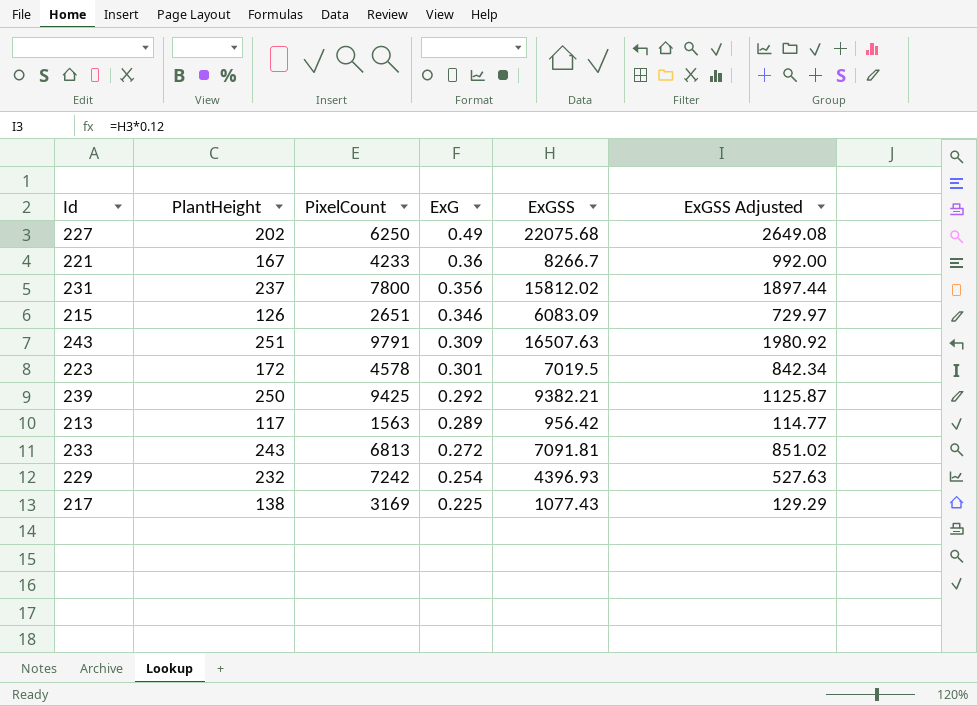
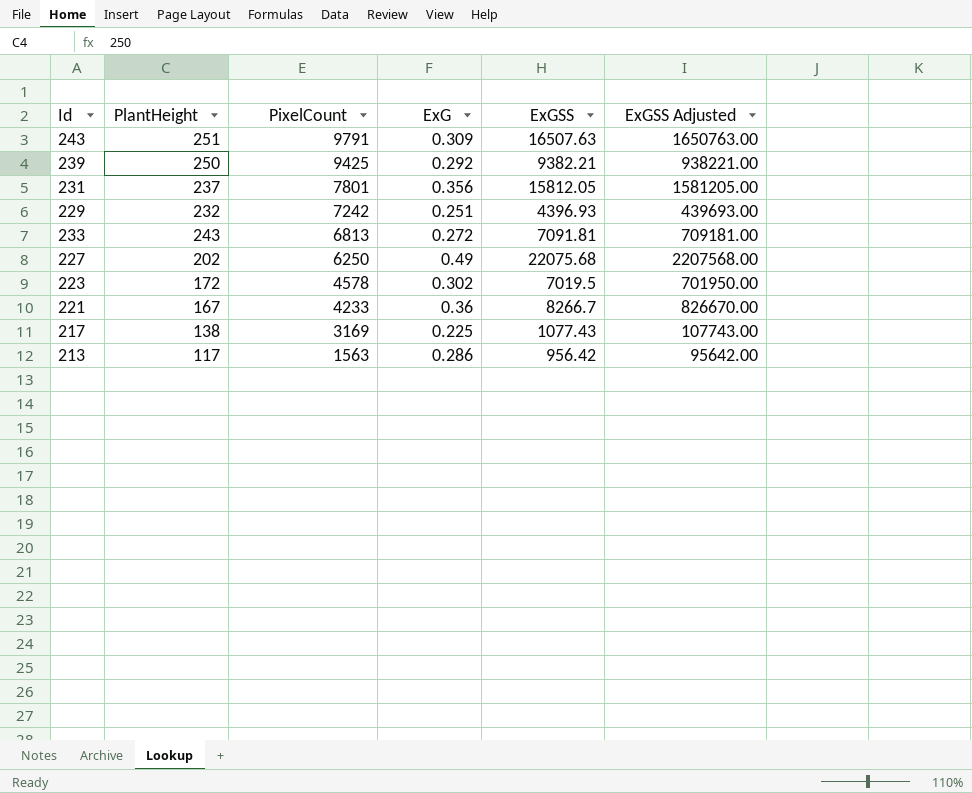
row order: ExG descending -> PixelCount descending
column ExGSS Adjusted | formula: [ExGSS] * 0.12 -> [ExGSS] * 100
row 215: 126 | 2651 | 0.346 | 6083.09 | 729.97 -> none
231 | PixelCount: 7800 -> 7801
231 | ExGSS: 15812.02 -> 15812.05
229 | ExG: 0.254 -> 0.251
223 | ExG: 0.301 -> 0.302
213 | ExG: 0.289 -> 0.286

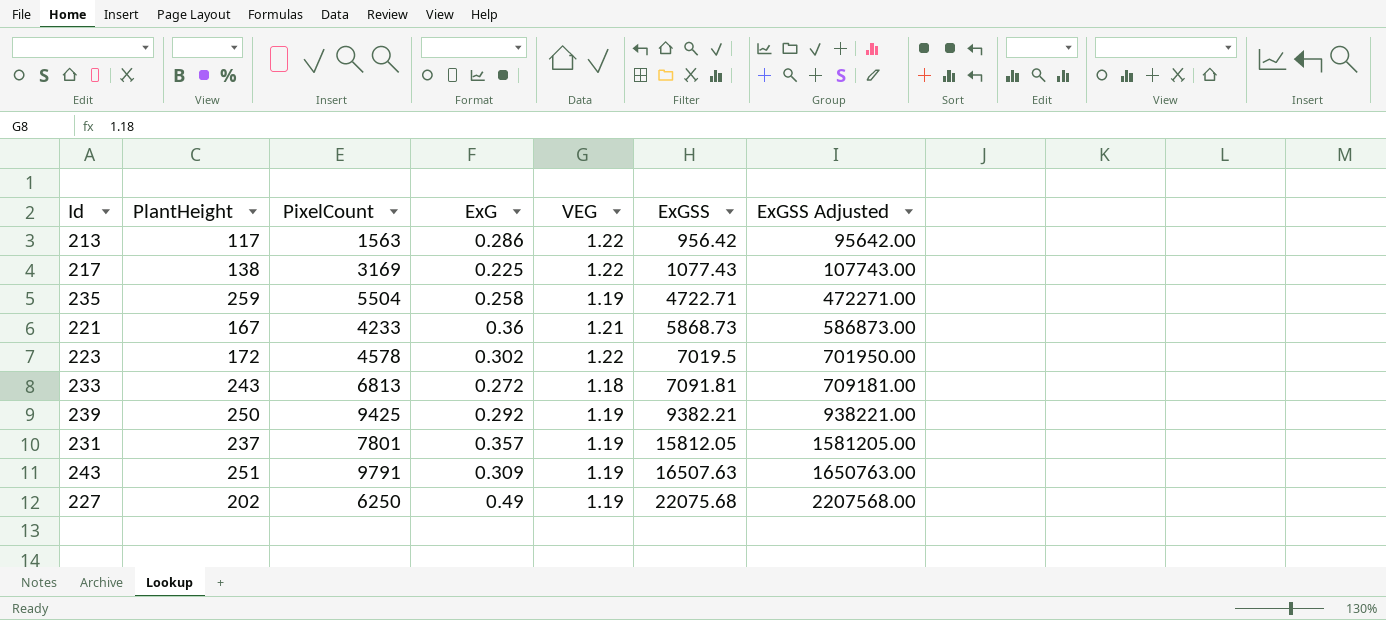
row order: PixelCount descending -> ExGSS ascending
column VEG | position: none -> 5
row 229: 232 | 7242 | 0.251 | 4396.93 | 439693.00 -> none
row 235: none -> 259 | 5504 | 0.258 | 1.19 | 4722.71 | 472271.00
221 | ExGSS: 8266.7 -> 5868.73
221 | ExGSS Adjusted: 826670.00 -> 586873.00
231 | ExG: 0.356 -> 0.357

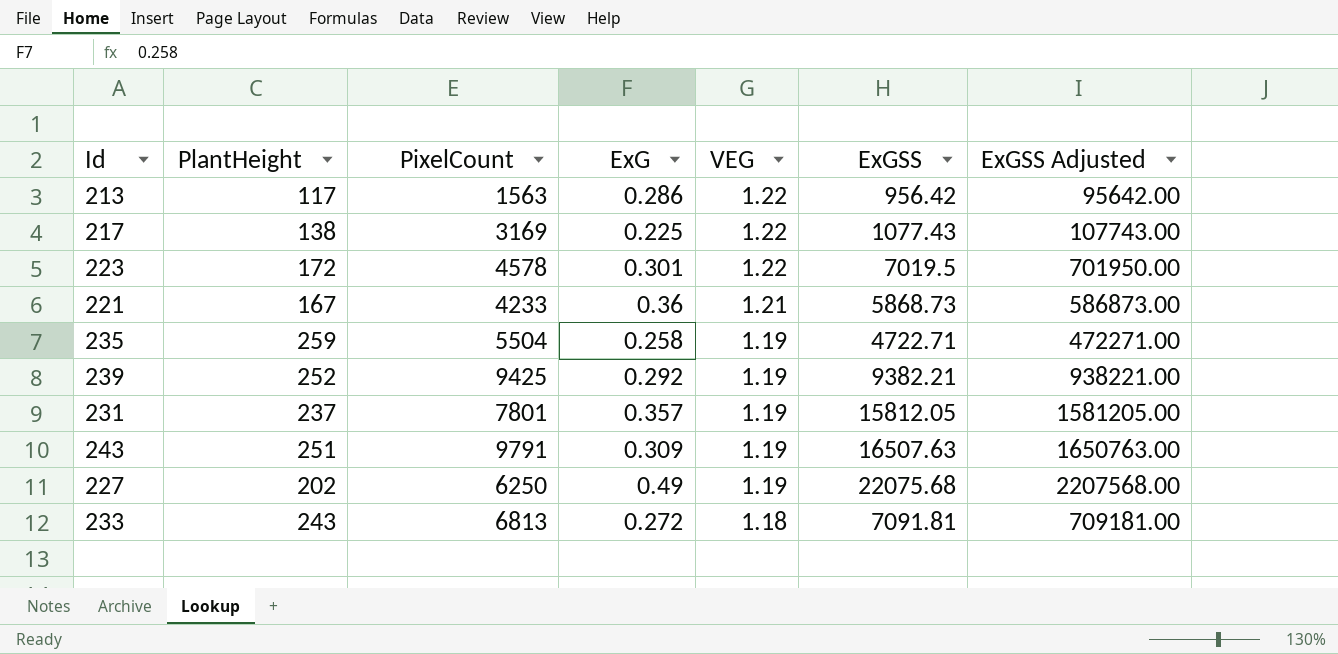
row order: ExGSS ascending -> VEG descending
223 | ExG: 0.302 -> 0.301
239 | PlantHeight: 250 -> 252

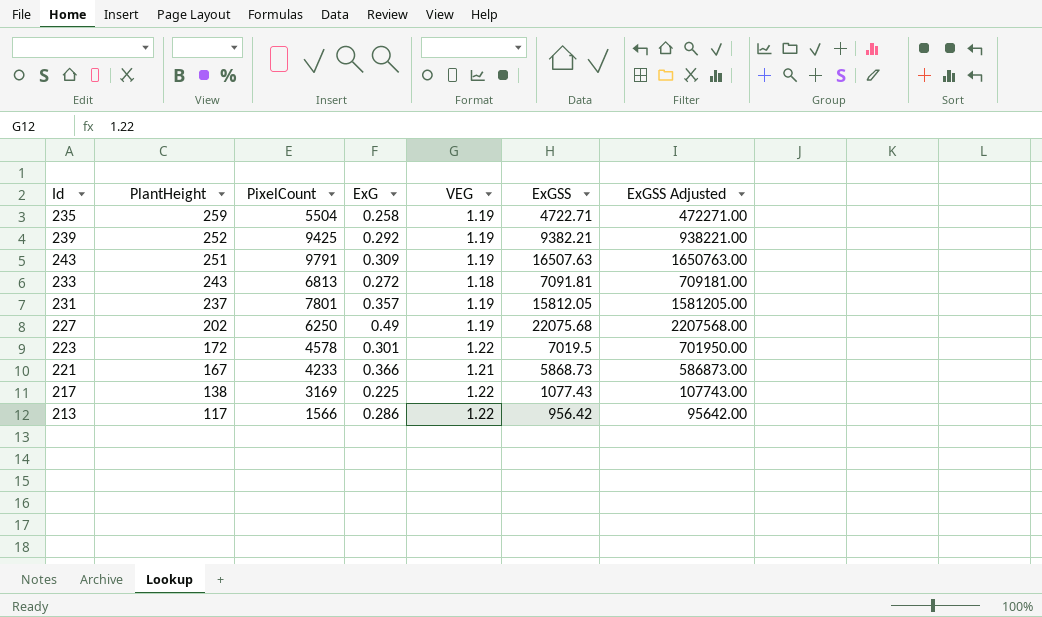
row order: VEG descending -> PlantHeight descending
221 | ExG: 0.36 -> 0.366
213 | PixelCount: 1563 -> 1566

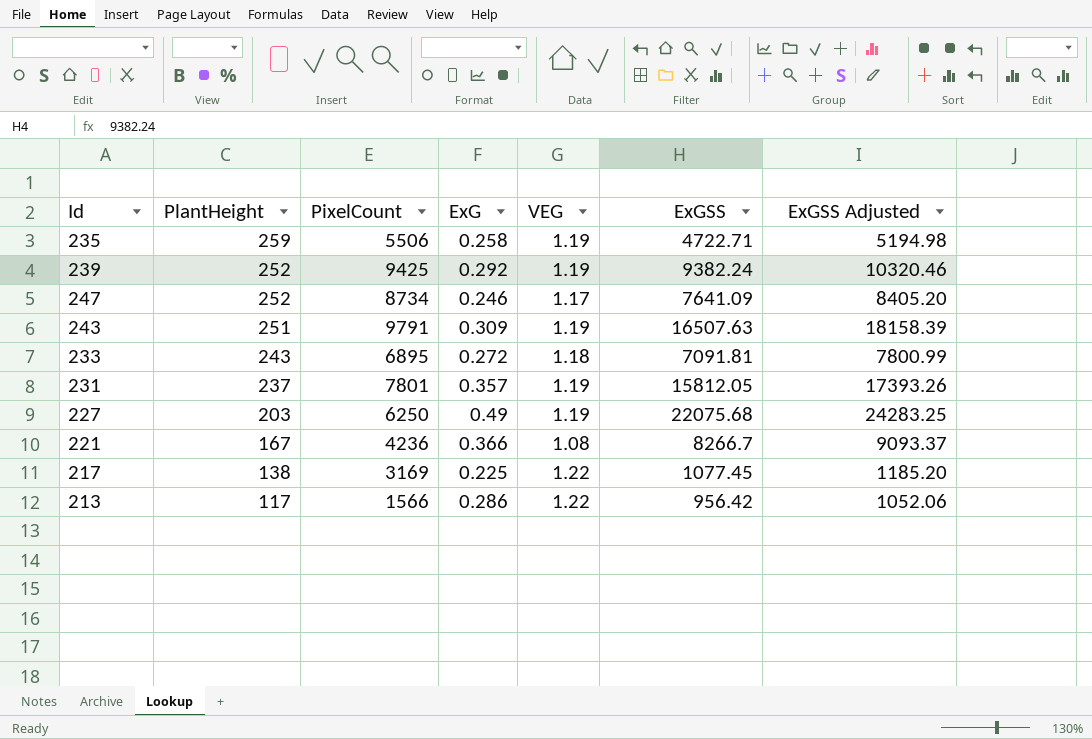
column ExGSS Adjusted | formula: [ExGSS] * 100 -> [ExGSS] * 1.1
row 223: 172 | 4578 | 0.301 | 1.22 | 7019.5 | 701950.00 -> none
235 | PixelCount: 5504 -> 5506
239 | ExGSS: 9382.21 -> 9382.24
row 247: none -> 252 | 8734 | 0.246 | 1.17 | 7641.09 | 8405.20
233 | PixelCount: 6813 -> 6895
227 | PlantHeight: 202 -> 203
221 | PixelCount: 4233 -> 4236
221 | VEG: 1.21 -> 1.08
221 | ExGSS: 5868.73 -> 8266.7
217 | ExGSS: 1077.43 -> 1077.45

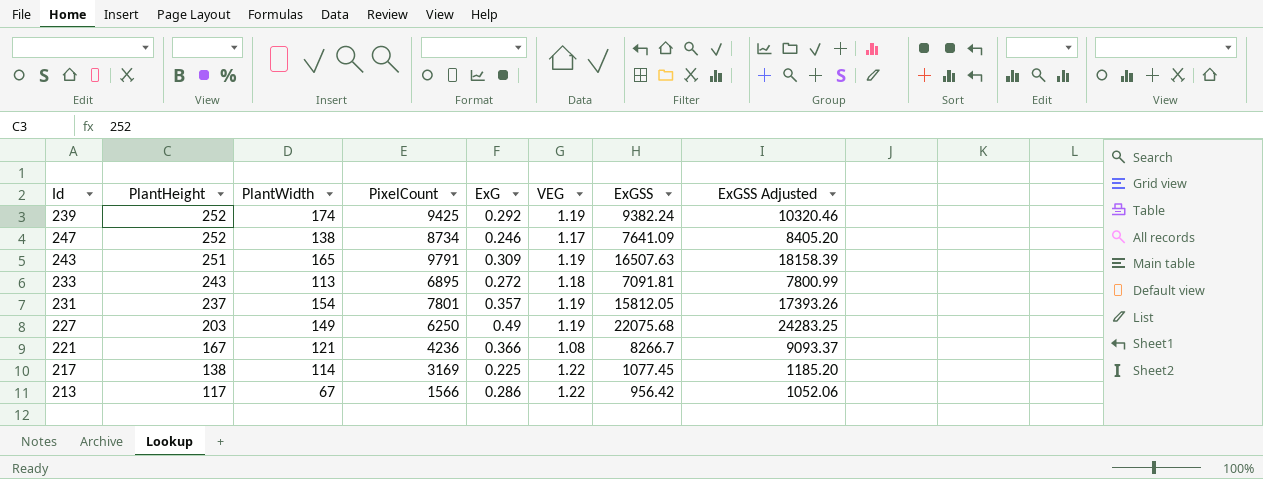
column PlantWidth | position: none -> 3
row 235: 259 | 5506 | 0.258 | 1.19 | 4722.71 | 5194.98 -> none

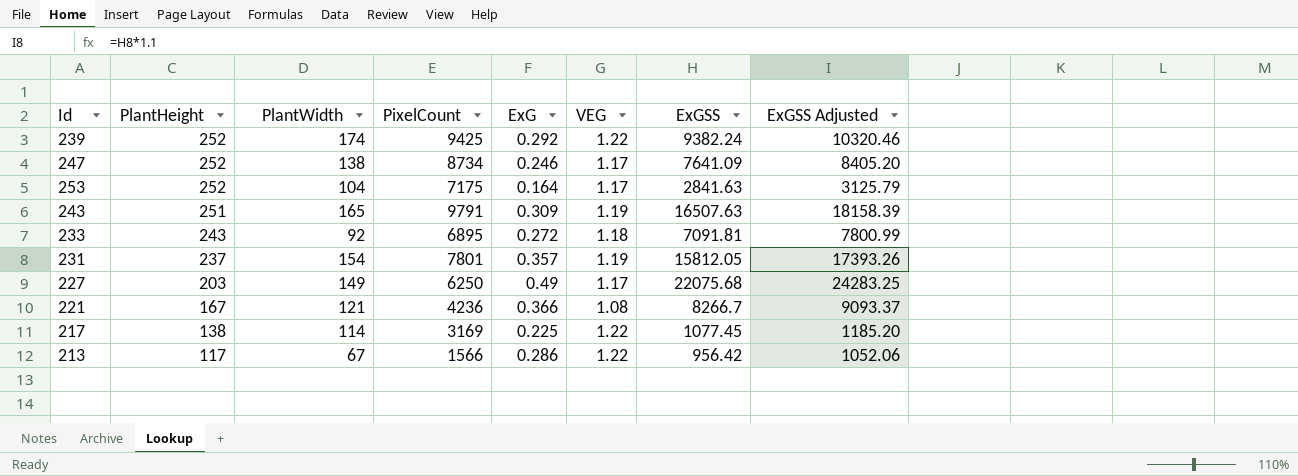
239 | VEG: 1.19 -> 1.22
row 253: none -> 252 | 104 | 7175 | 0.164 | 1.17 | 2841.63 | 3125.79
233 | PlantWidth: 113 -> 92
227 | VEG: 1.19 -> 1.17

